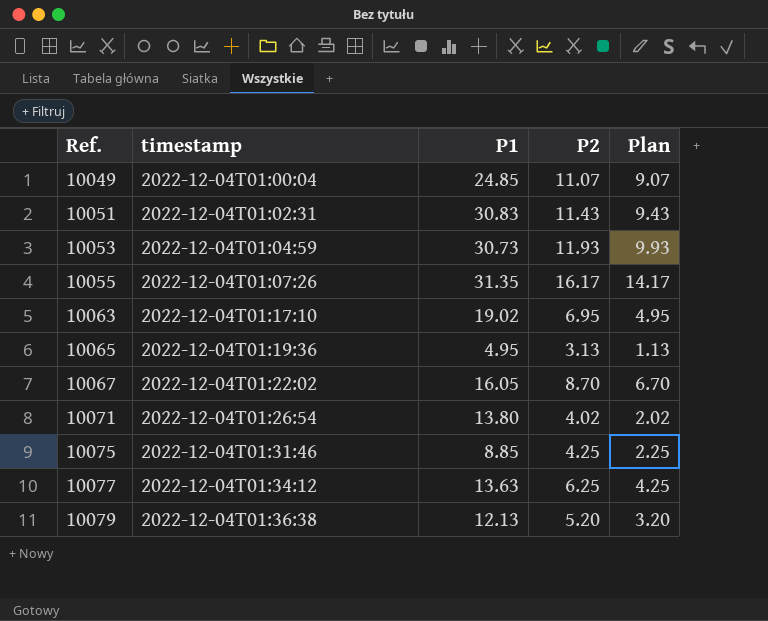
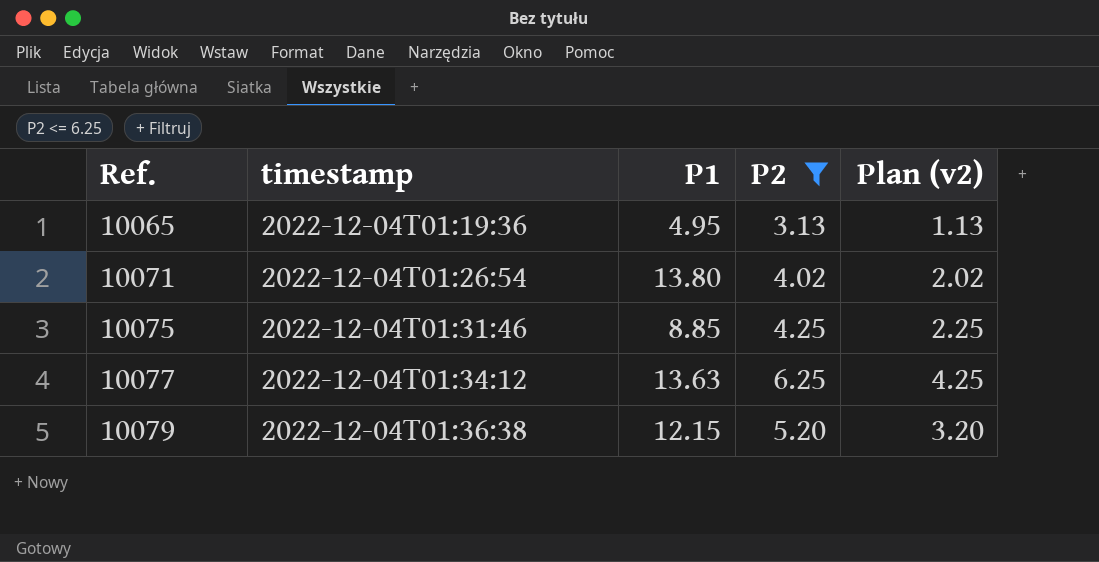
filter: none -> P2 <= 6.25
column name: Plan -> Plan (v2)
10079 | P1: 12.13 -> 12.15

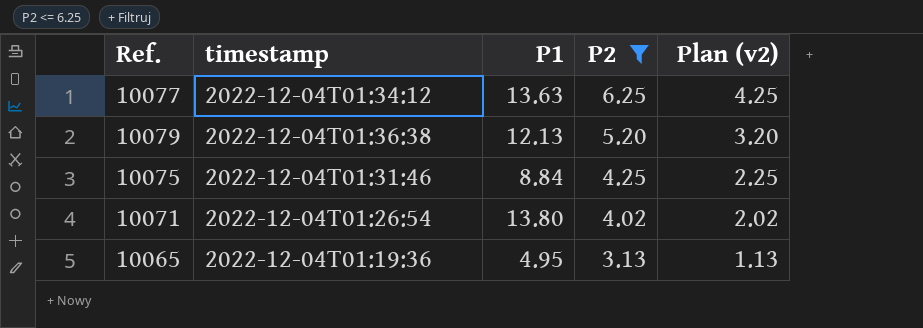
row order: Ref. ascending -> P2 descending
10079 | P1: 12.15 -> 12.13
10075 | P1: 8.85 -> 8.84

